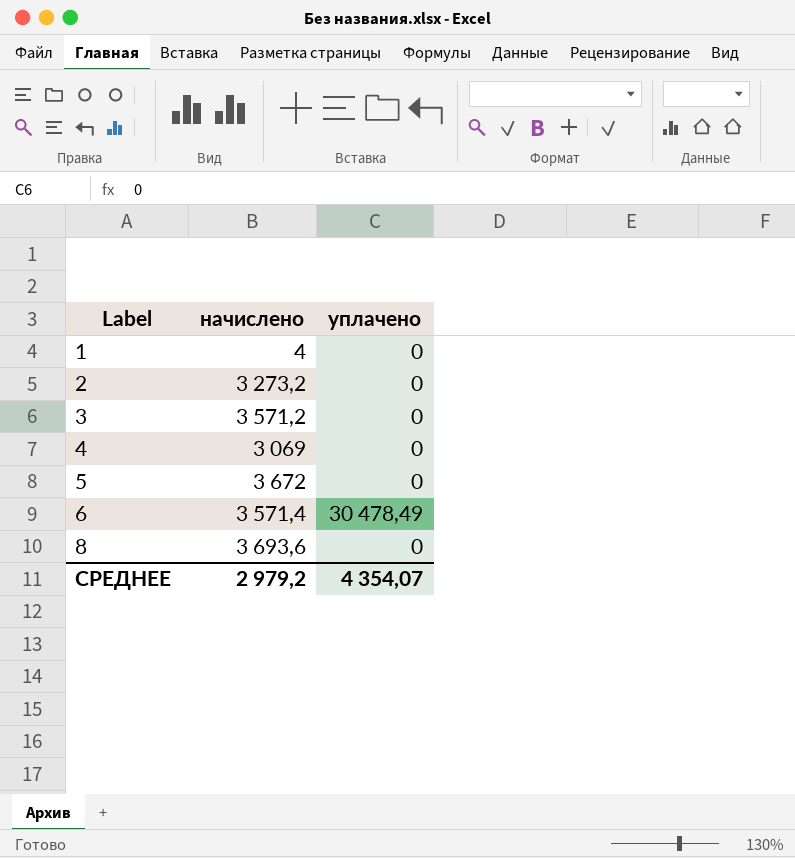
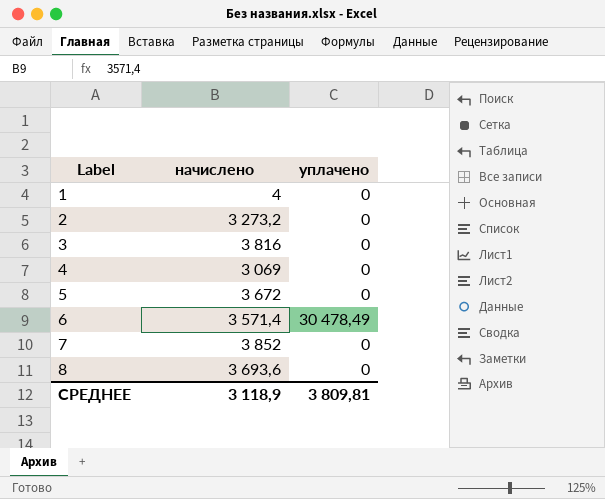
3 | начислено: 3 571,2 -> 3 816
row 7: none -> 3 852 | 0
СРЕДНЕЕ | начислено: 2 979,2 -> 3 118,9
СРЕДНЕЕ | уплачено: 4 354,07 -> 3 809,81

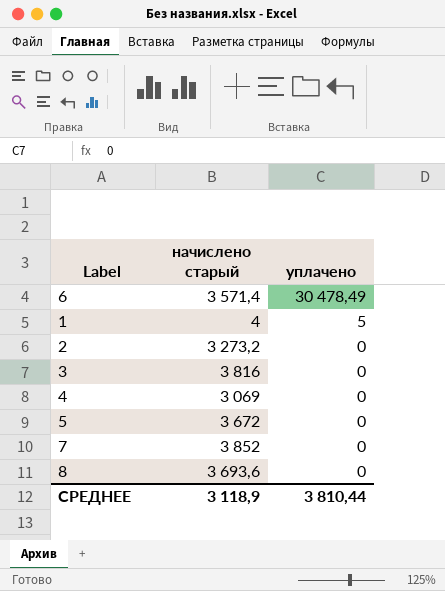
row order: Label ascending -> уплачено descending
column name: начислено -> начислено старый
1 | уплачено: 0 -> 5
СРЕДНЕЕ | уплачено: 3 809,81 -> 3 810,44

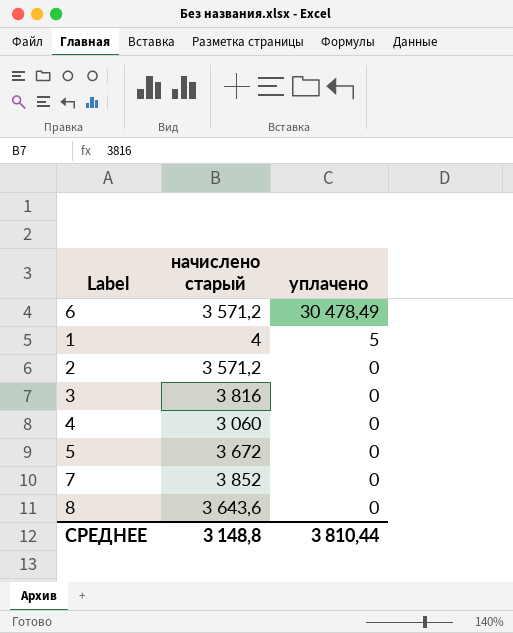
6 | начислено старый: 3 571,4 -> 3 571,2
2 | начислено старый: 3 273,2 -> 3 571,2
4 | начислено старый: 3 069 -> 3 060
8 | начислено старый: 3 693,6 -> 3 643,6
СРЕДНЕЕ | начислено старый: 3 118,9 -> 3 148,8

